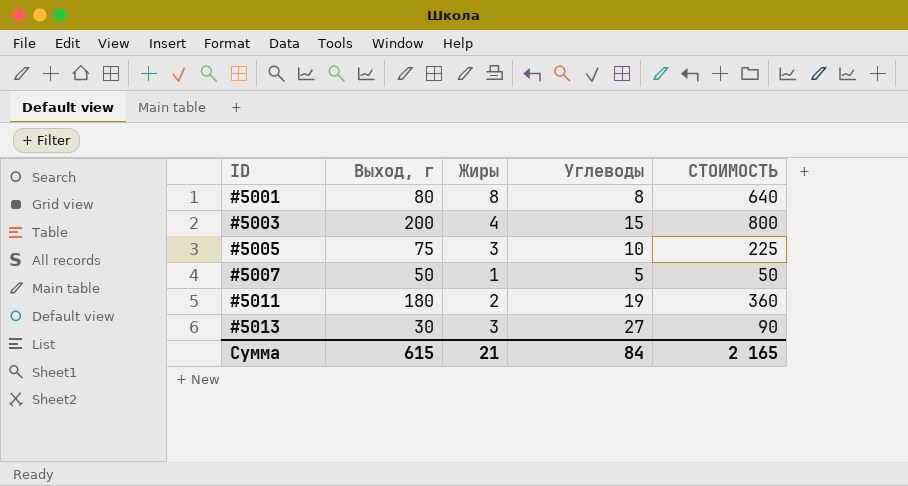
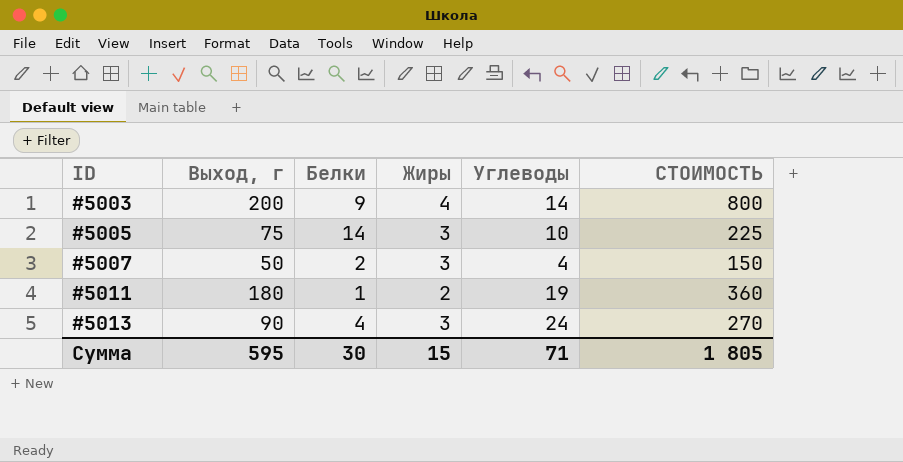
column Белки | position: none -> 3
row #5001: 80 | 8 | 8 | 640 -> none
#5003 | Углеводы: 15 -> 14
#5007 | Жиры: 1 -> 3
#5007 | Углеводы: 5 -> 4
#5007 | СТОИМОСТЬ: 50 -> 150
#5013 | Выход, г: 30 -> 90
#5013 | Углеводы: 27 -> 24
#5013 | СТОИМОСТЬ: 90 -> 270
Сумма | Выход, г: 615 -> 595
Сумма | Жиры: 21 -> 15
Сумма | Углеводы: 84 -> 71
Сумма | СТОИМОСТЬ: 2 165 -> 1 805

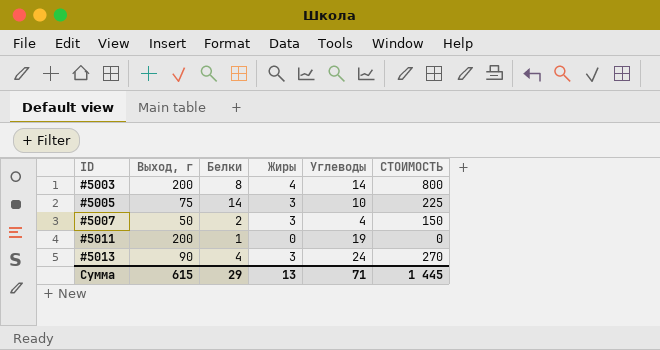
#5003 | Белки: 9 -> 8
#5011 | Выход, г: 180 -> 200
#5011 | Жиры: 2 -> 0
#5011 | СТОИМОСТЬ: 360 -> 0
Сумма | Выход, г: 595 -> 615
Сумма | Белки: 30 -> 29
Сумма | Жиры: 15 -> 13
Сумма | СТОИМОСТЬ: 1 805 -> 1 445

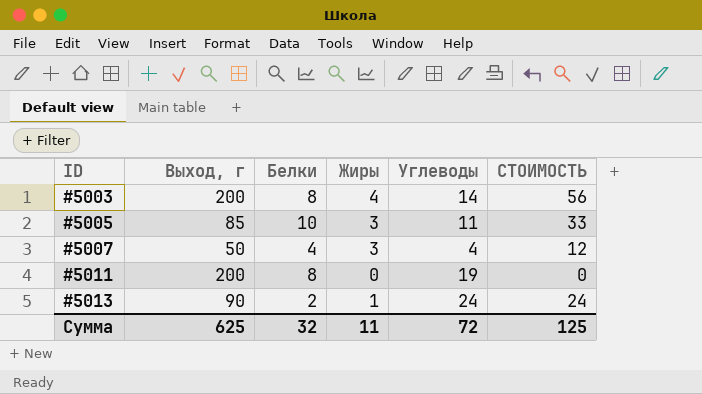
column СТОИМОСТЬ | formula: [Выход, г] * [Жиры] -> [Жиры] * [Углеводы]
#5005 | Выход, г: 75 -> 85
#5005 | Белки: 14 -> 10
#5005 | Углеводы: 10 -> 11
#5007 | Белки: 2 -> 4
#5011 | Белки: 1 -> 8
#5013 | Белки: 4 -> 2
#5013 | Жиры: 3 -> 1
Сумма | Выход, г: 615 -> 625
Сумма | Белки: 29 -> 32
Сумма | Жиры: 13 -> 11
Сумма | Углеводы: 71 -> 72
Сумма | СТОИМОСТЬ: 1 445 -> 125

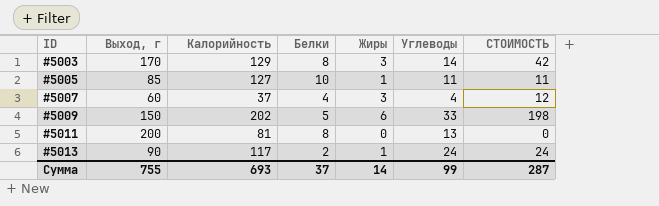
column Калорийность | position: none -> 3
#5003 | Выход, г: 200 -> 170
#5003 | Жиры: 4 -> 3
#5003 | СТОИМОСТЬ: 56 -> 42
#5005 | Жиры: 3 -> 1
#5005 | СТОИМОСТЬ: 33 -> 11
#5007 | Выход, г: 50 -> 60
row #5009: none -> 150 | 202 | 5 | 6 | 33 | 198
#5011 | Углеводы: 19 -> 13
Сумма | Выход, г: 625 -> 755
Сумма | Белки: 32 -> 37
Сумма | Жиры: 11 -> 14
Сумма | Углеводы: 72 -> 99
Сумма | СТОИМОСТЬ: 125 -> 287

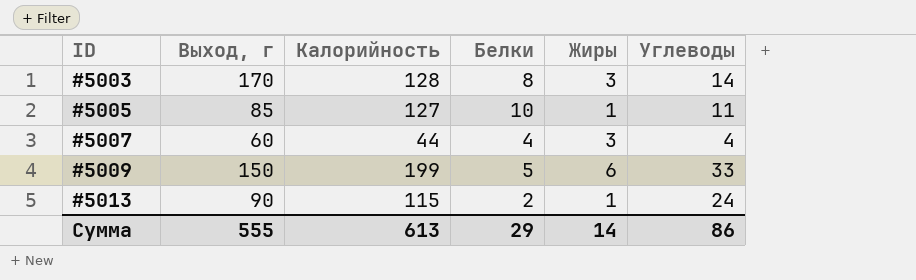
column СТОИМОСТЬ | formula: [Жиры] * [Углеводы] -> none
row #5011: 200 | 81 | 8 | 0 | 13 | 0 -> none
#5003 | Калорийность: 129 -> 128
#5007 | Калорийность: 37 -> 44
#5009 | Калорийность: 202 -> 199
#5013 | Калорийность: 117 -> 115
Сумма | Выход, г: 755 -> 555
Сумма | Калорийность: 693 -> 613
Сумма | Белки: 37 -> 29
Сумма | Углеводы: 99 -> 86

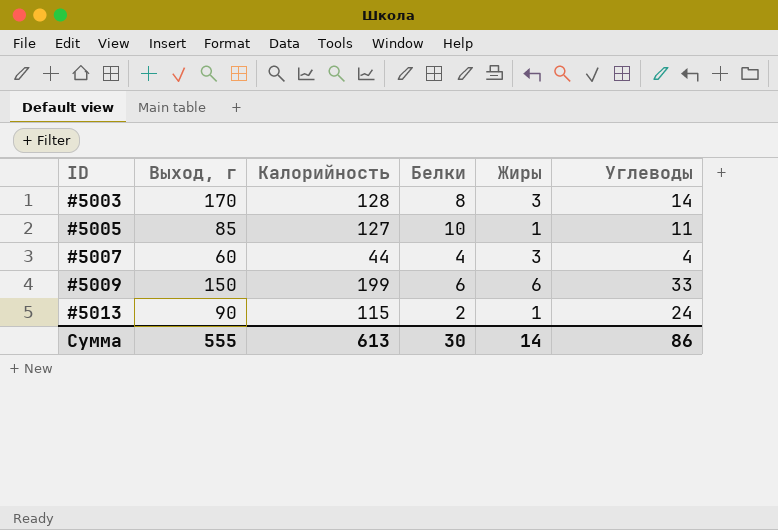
#5009 | Белки: 5 -> 6
Сумма | Белки: 29 -> 30

